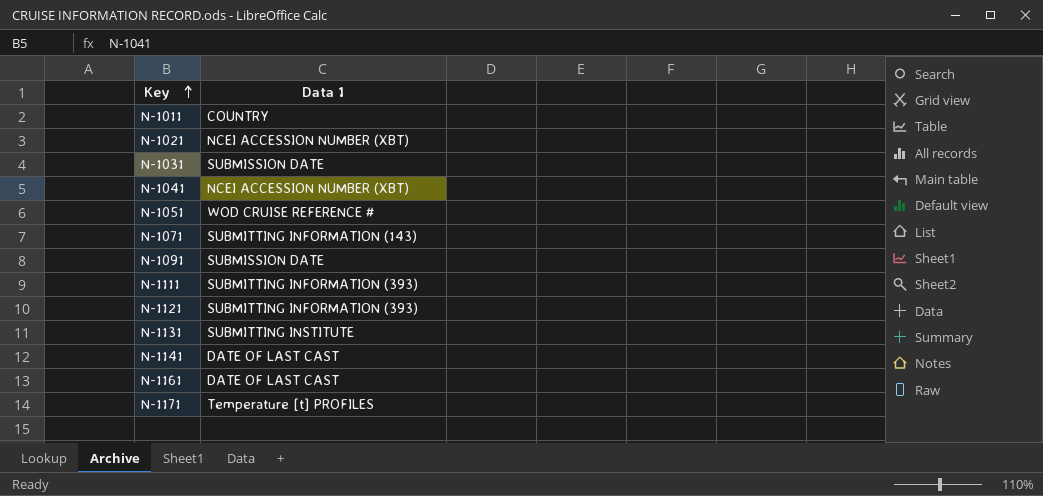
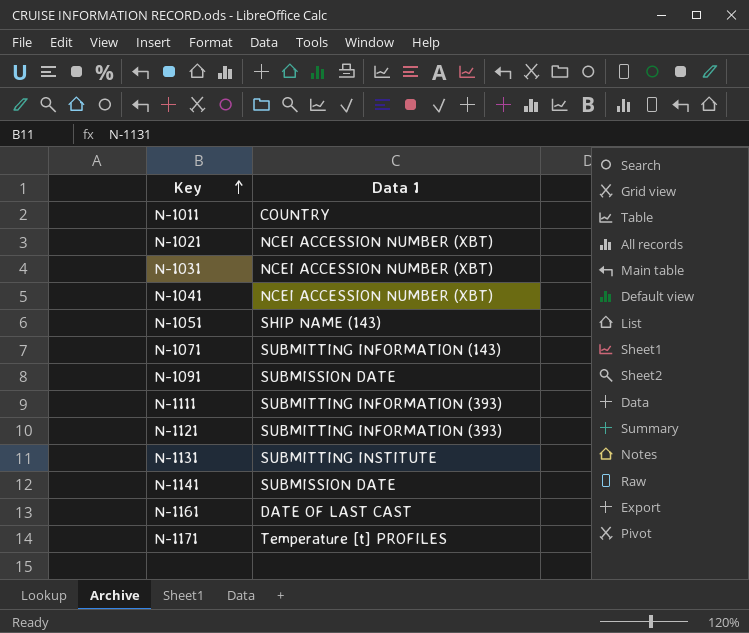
N-1031 | Data 1: SUBMISSION DATE -> NCEI ACCESSION NUMBER (XBT)
N-1051 | Data 1: WOD CRUISE REFERENCE # -> SHIP NAME (143)
N-1141 | Data 1: DATE OF LAST CAST -> SUBMISSION DATE

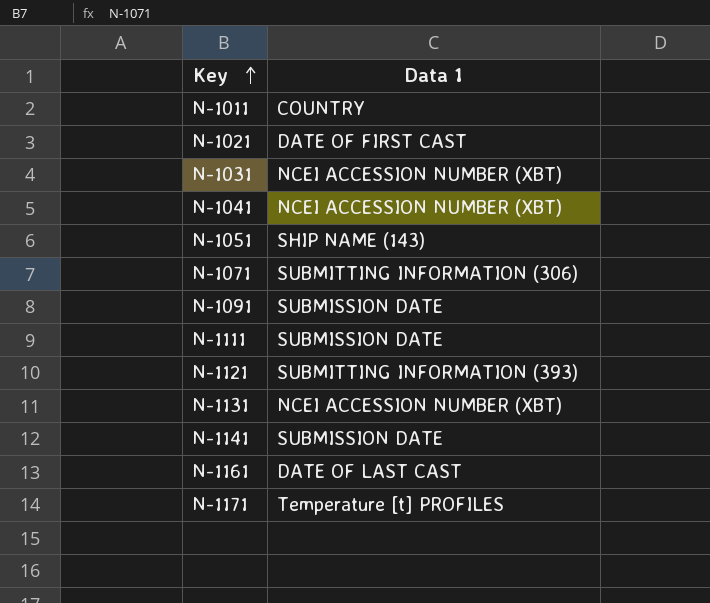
N-1021 | Data 1: NCEI ACCESSION NUMBER (XBT) -> DATE OF FIRST CAST
N-1071 | Data 1: SUBMITTING INFORMATION (143) -> SUBMITTING INFORMATION (306)
N-1111 | Data 1: SUBMITTING INFORMATION (393) -> SUBMISSION DATE
N-1131 | Data 1: SUBMITTING INSTITUTE -> NCEI ACCESSION NUMBER (XBT)

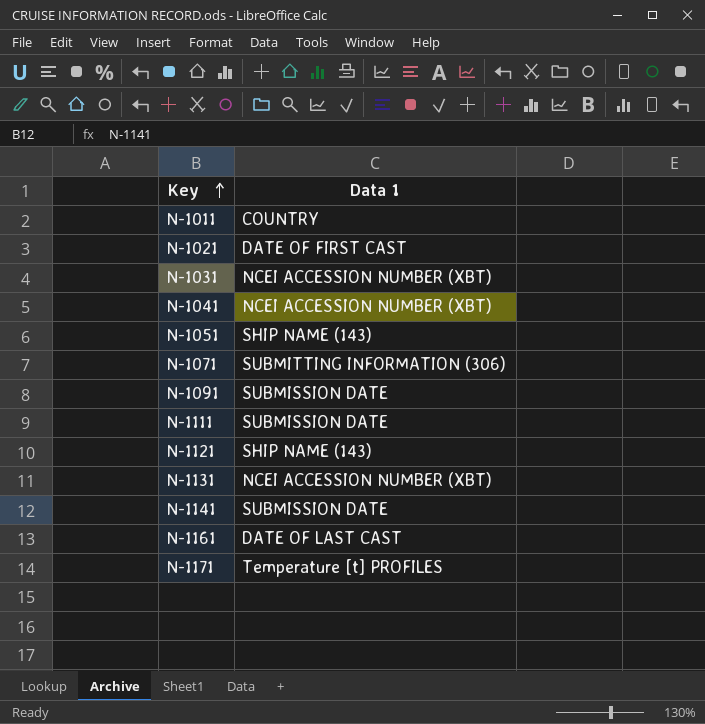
N-1121 | Data 1: SUBMITTING INFORMATION (393) -> SHIP NAME (143)

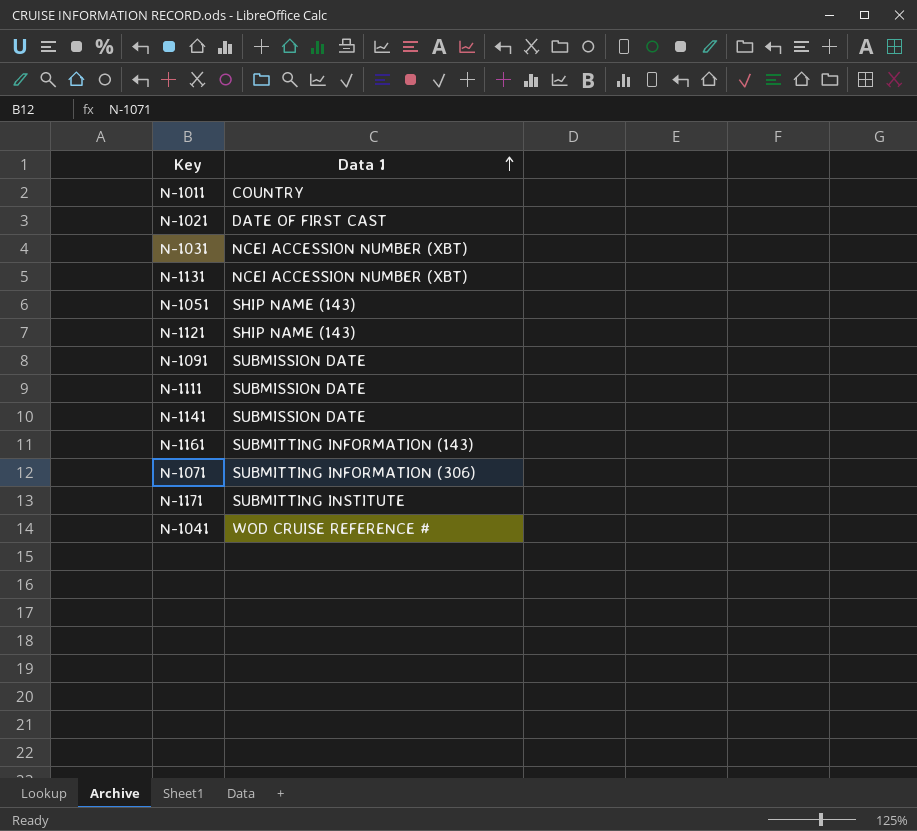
row order: Key ascending -> Data 1 ascending
N-1161 | Data 1: DATE OF LAST CAST -> SUBMITTING INFORMATION (143)
N-1171 | Data 1: Temperature [t] PROFILES -> SUBMITTING INSTITUTE
N-1041 | Data 1: NCEI ACCESSION NUMBER (XBT) -> WOD CRUISE REFERENCE #

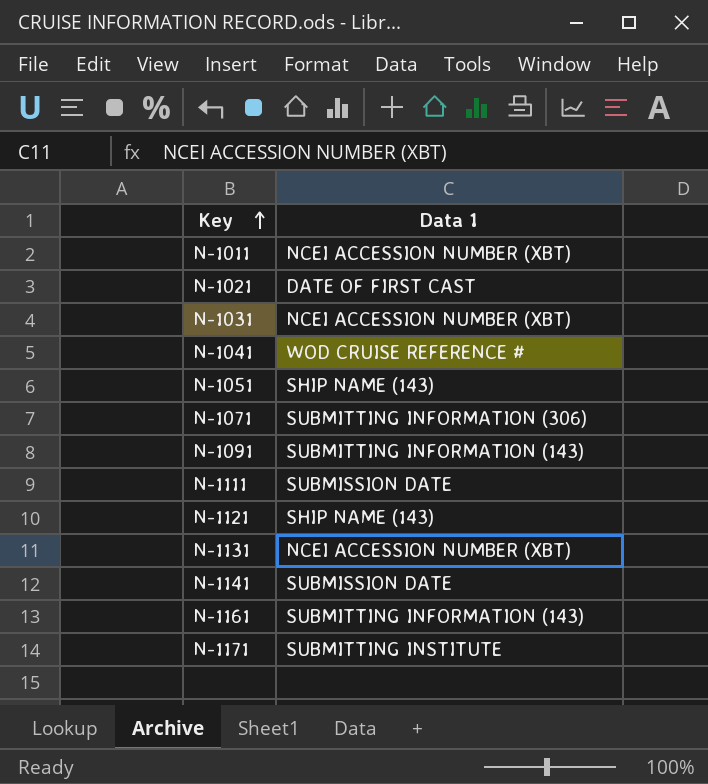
row order: Data 1 ascending -> Key ascending
N-1011 | Data 1: COUNTRY -> NCEI ACCESSION NUMBER (XBT)
N-1091 | Data 1: SUBMISSION DATE -> SUBMITTING INFORMATION (143)

